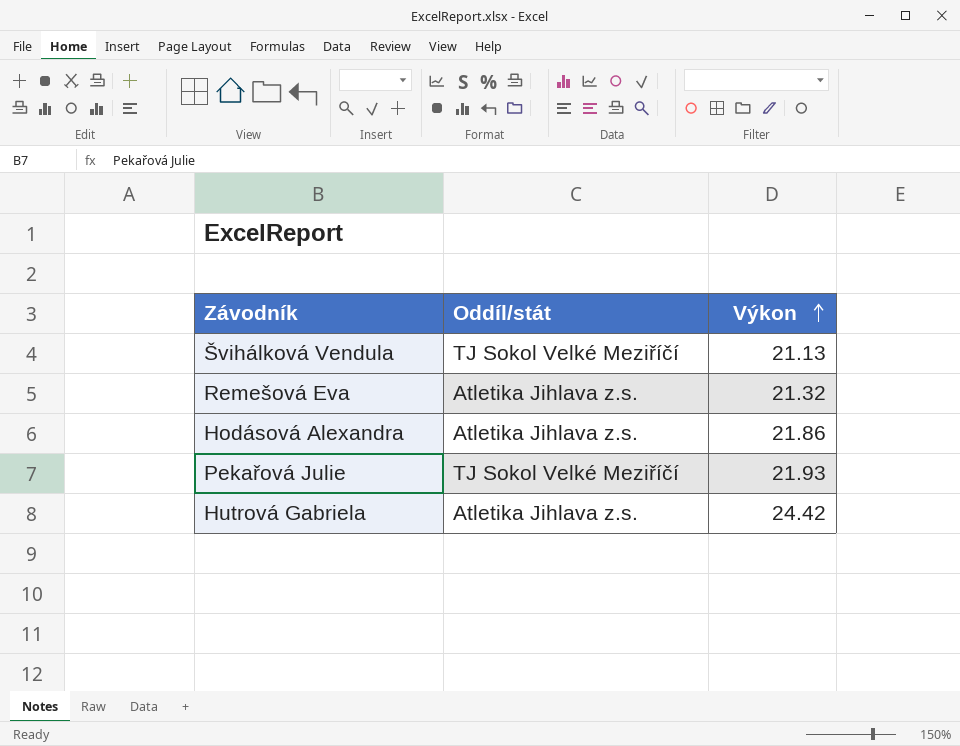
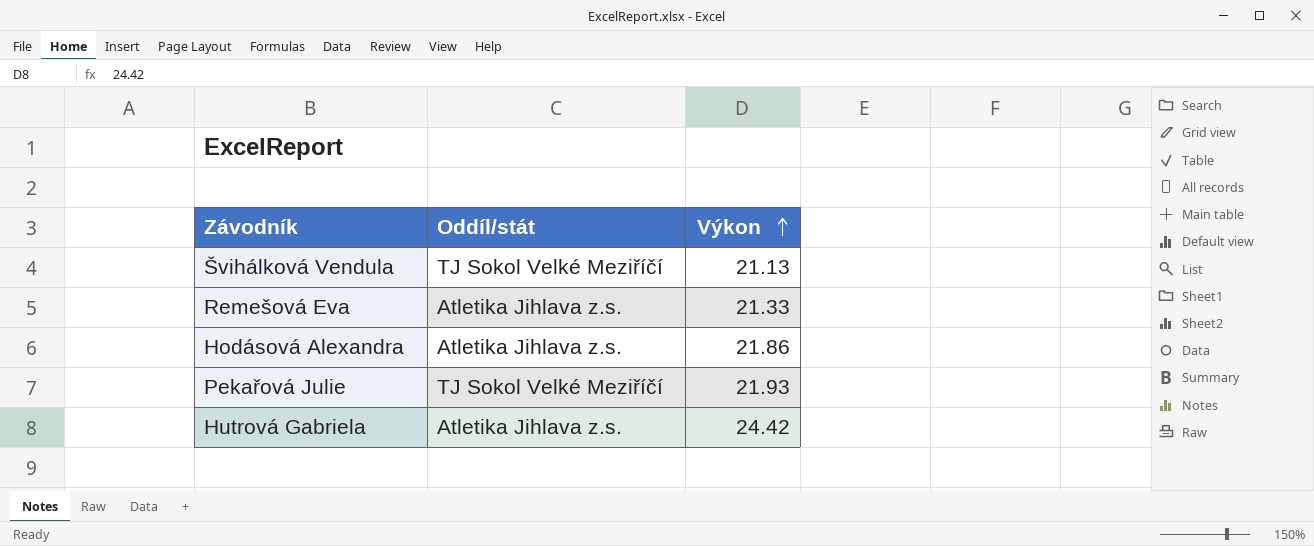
Remešová Eva | Výkon: 21.32 -> 21.33

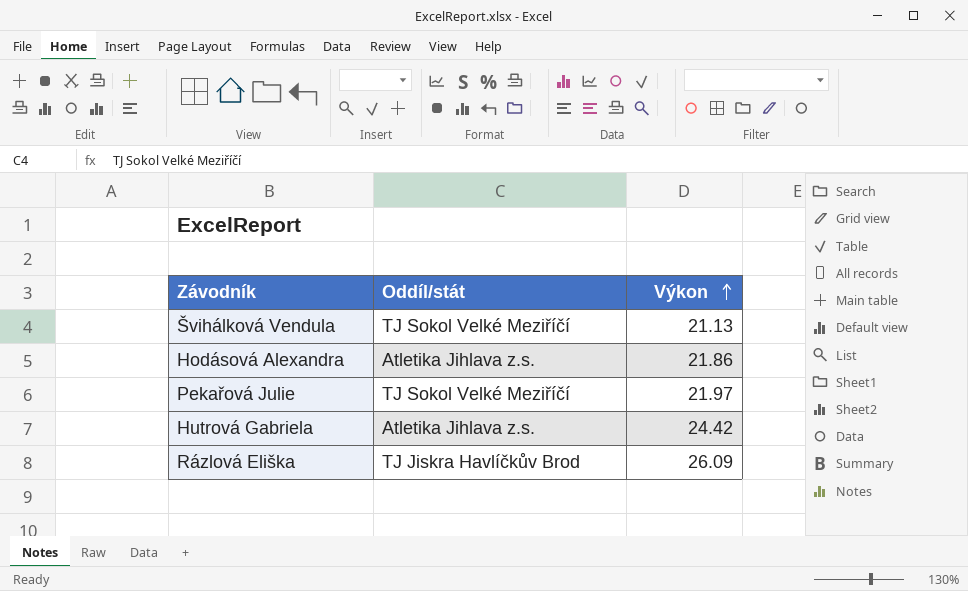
row Remešová Eva: Atletika Jihlava z.s. | 21.33 -> none
Pekařová Julie | Výkon: 21.93 -> 21.97
row Rázlová Eliška: none -> TJ Jiskra Havlíčkův Brod | 26.09

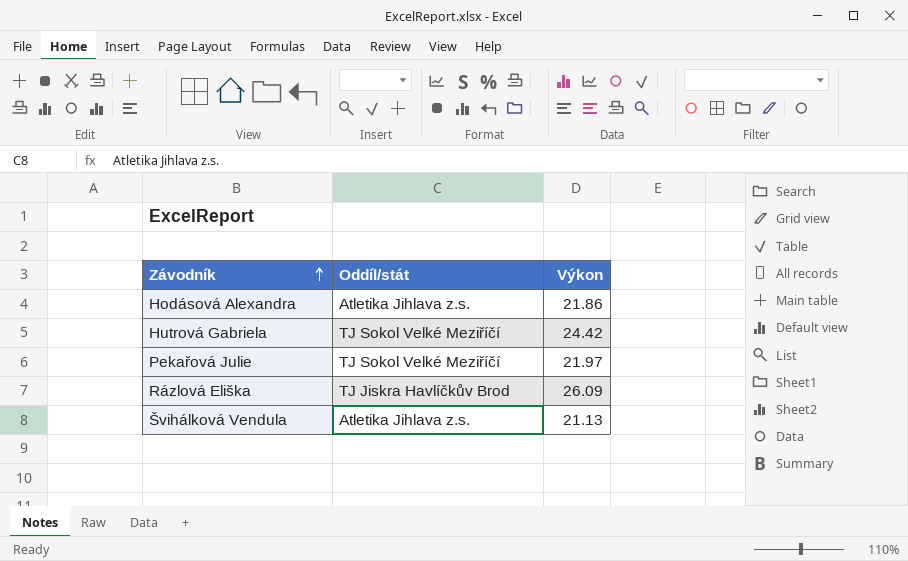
row order: Výkon ascending -> Závodník ascending
Hutrová Gabriela | Oddíl/stát: Atletika Jihlava z.s. -> TJ Sokol Velké Meziříčí
Švihálková Vendula | Oddíl/stát: TJ Sokol Velké Meziříčí -> Atletika Jihlava z.s.

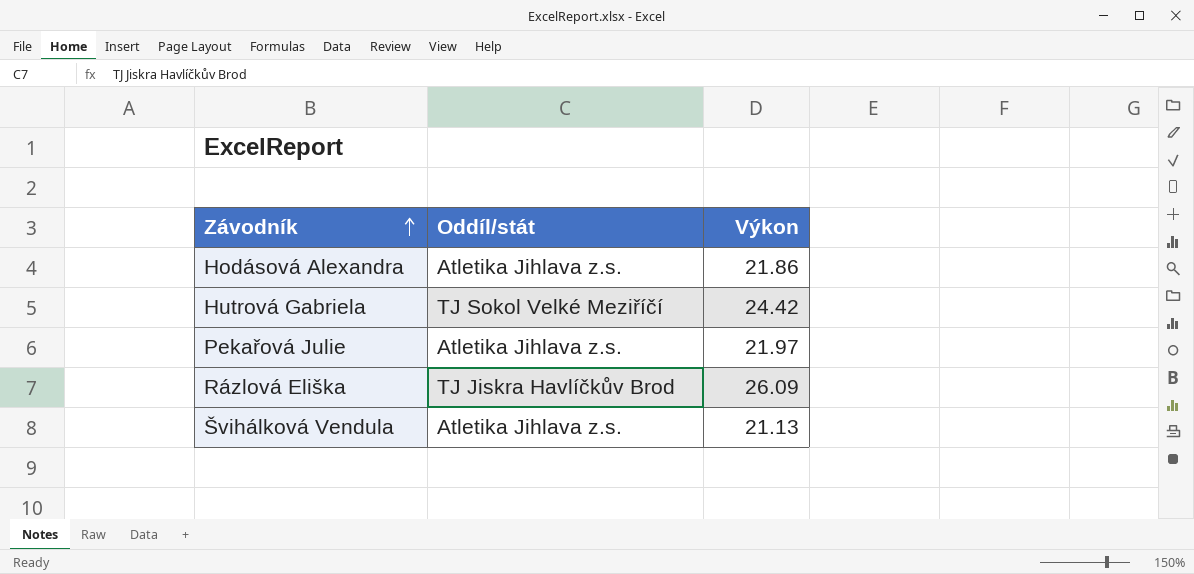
Pekařová Julie | Oddíl/stát: TJ Sokol Velké Meziříčí -> Atletika Jihlava z.s.

